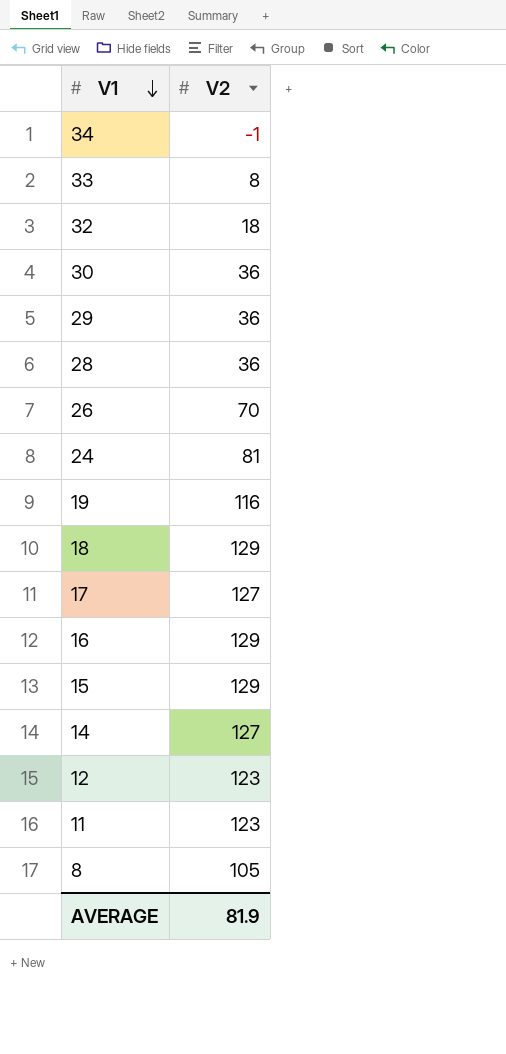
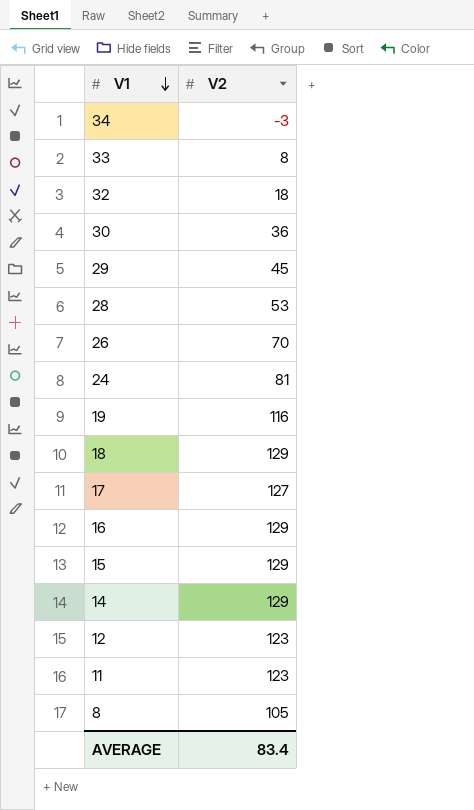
34 | V2: -1 -> -3
29 | V2: 36 -> 45
28 | V2: 36 -> 53
14 | V2: 127 -> 129
AVERAGE | V2: 81.9 -> 83.4

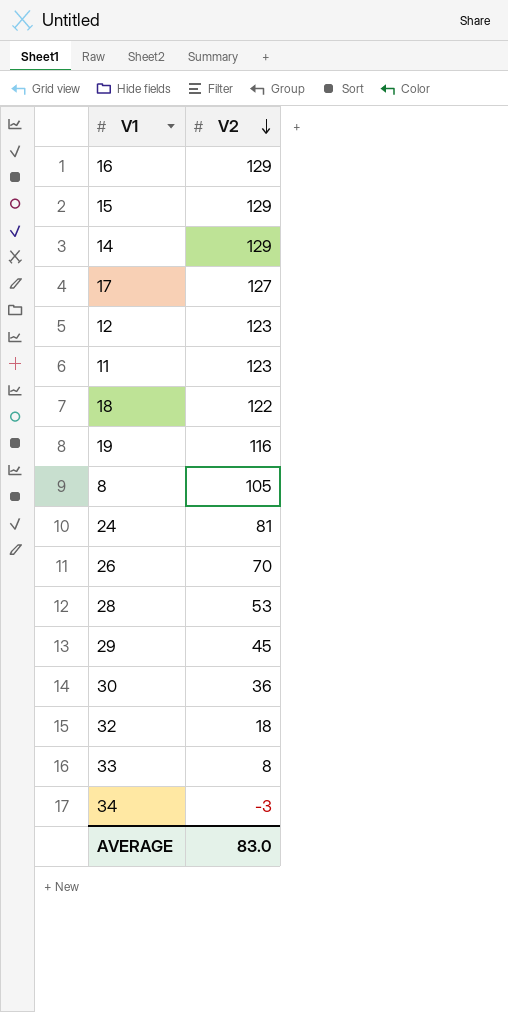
row order: V1 descending -> V2 descending
18 | V2: 129 -> 122
AVERAGE | V2: 83.4 -> 83.0

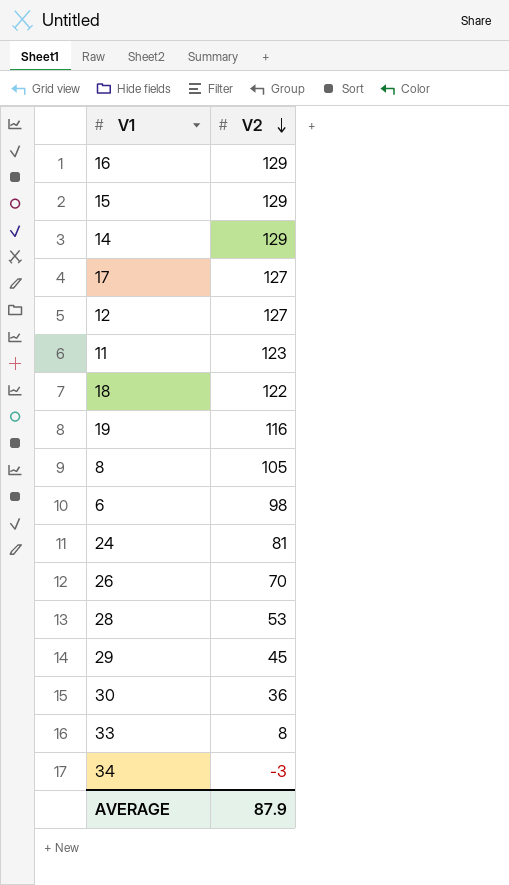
row 32: 18 -> none
12 | V2: 123 -> 127
row 6: none -> 98
AVERAGE | V2: 83.0 -> 87.9

